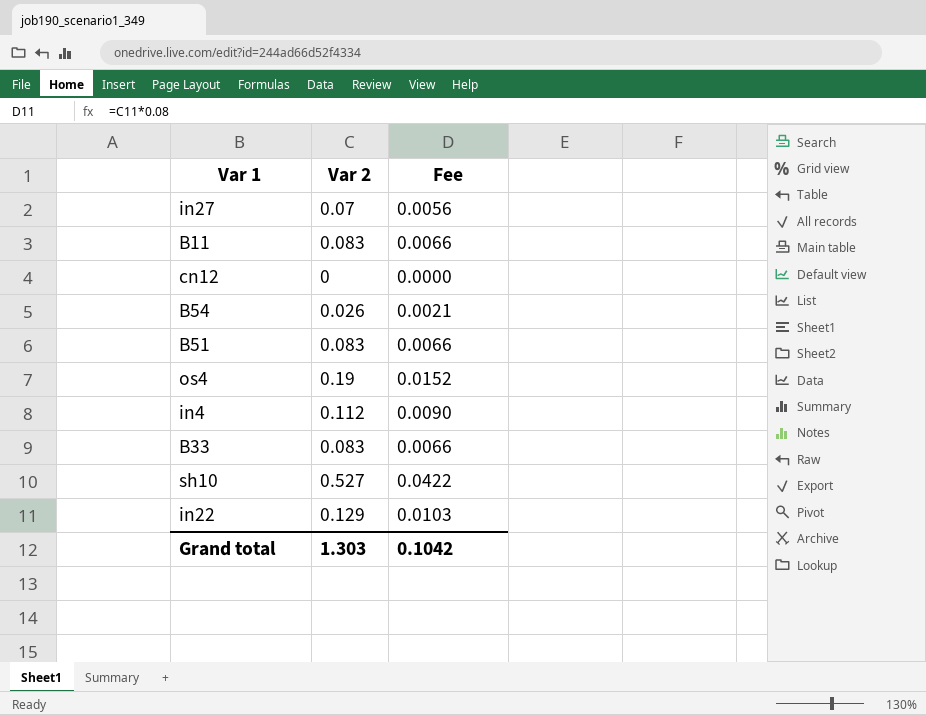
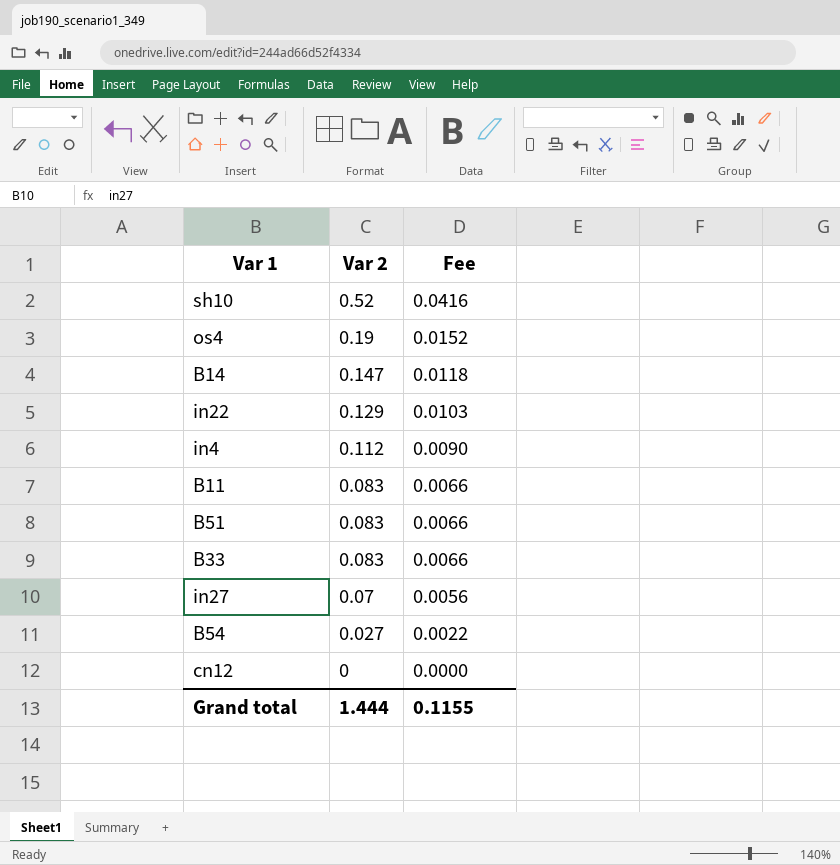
row order: none -> Var 2 descending
sh10 | Var 2: 0.527 -> 0.52
sh10 | Fee: 0.0422 -> 0.0416
row B14: none -> 0.147 | 0.0118
B54 | Var 2: 0.026 -> 0.027
B54 | Fee: 0.0021 -> 0.0022
Grand total | Var 2: 1.303 -> 1.444
Grand total | Fee: 0.1042 -> 0.1155

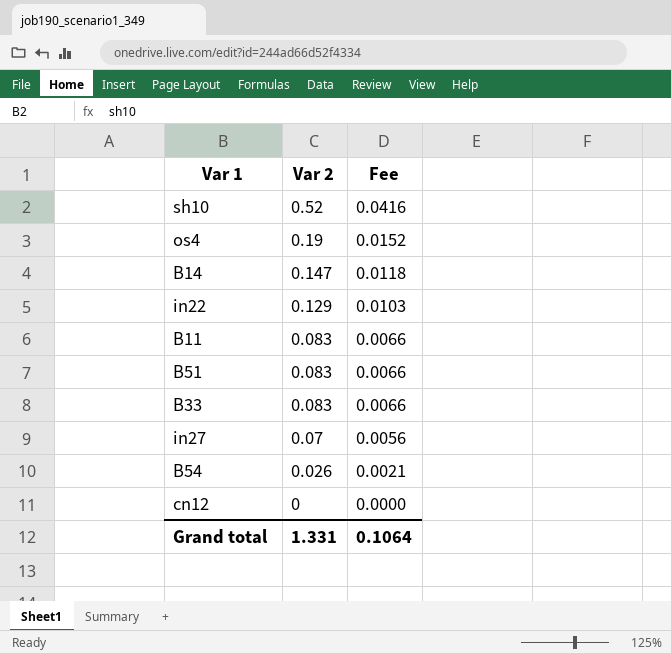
row in4: 0.112 | 0.0090 -> none
B54 | Var 2: 0.027 -> 0.026
B54 | Fee: 0.0022 -> 0.0021
Grand total | Var 2: 1.444 -> 1.331
Grand total | Fee: 0.1155 -> 0.1064

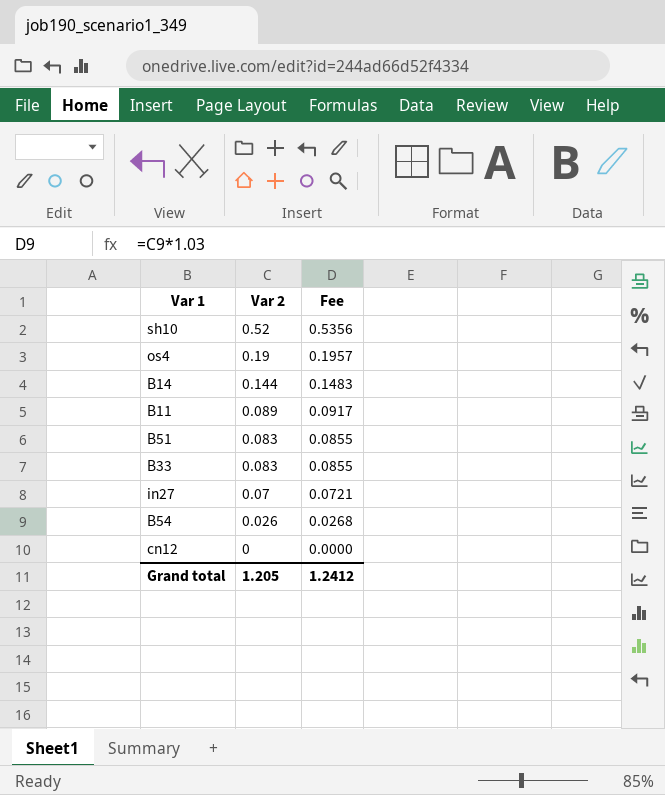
column Fee | formula: [Var 2] * 0.08 -> [Var 2] * 1.03
row in22: 0.129 | 0.0103 -> none
B14 | Var 2: 0.147 -> 0.144
B11 | Var 2: 0.083 -> 0.089
Grand total | Var 2: 1.331 -> 1.205
Grand total | Fee: 0.1064 -> 1.2412

